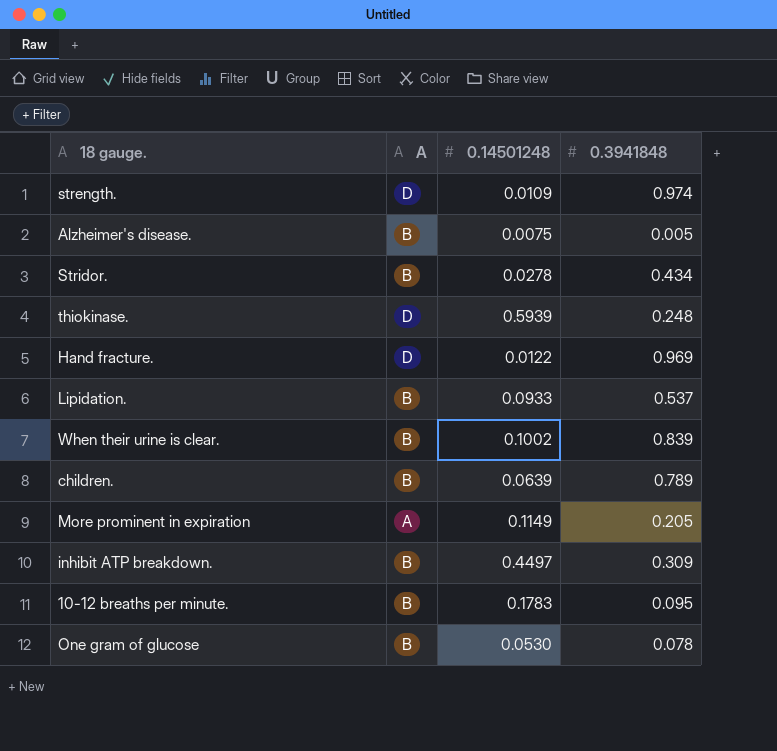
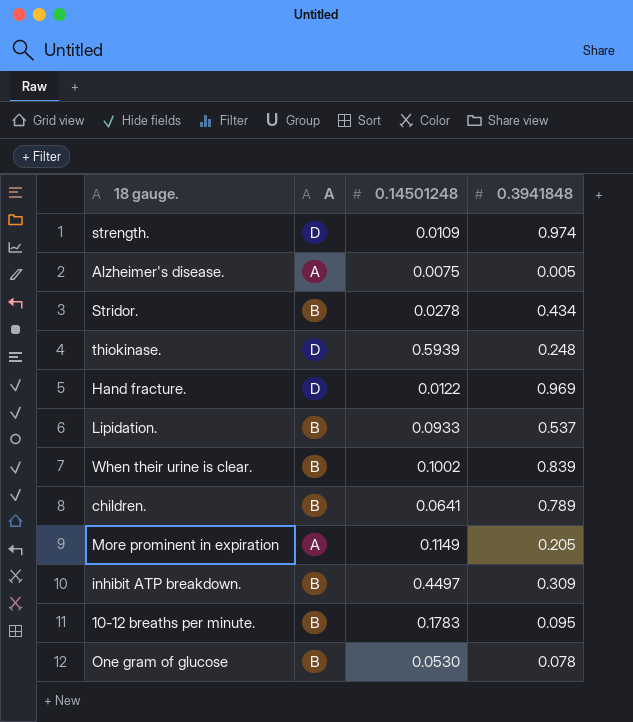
Alzheimer's disease. | A: B -> A
children. | 0.14501248: 0.0639 -> 0.0641

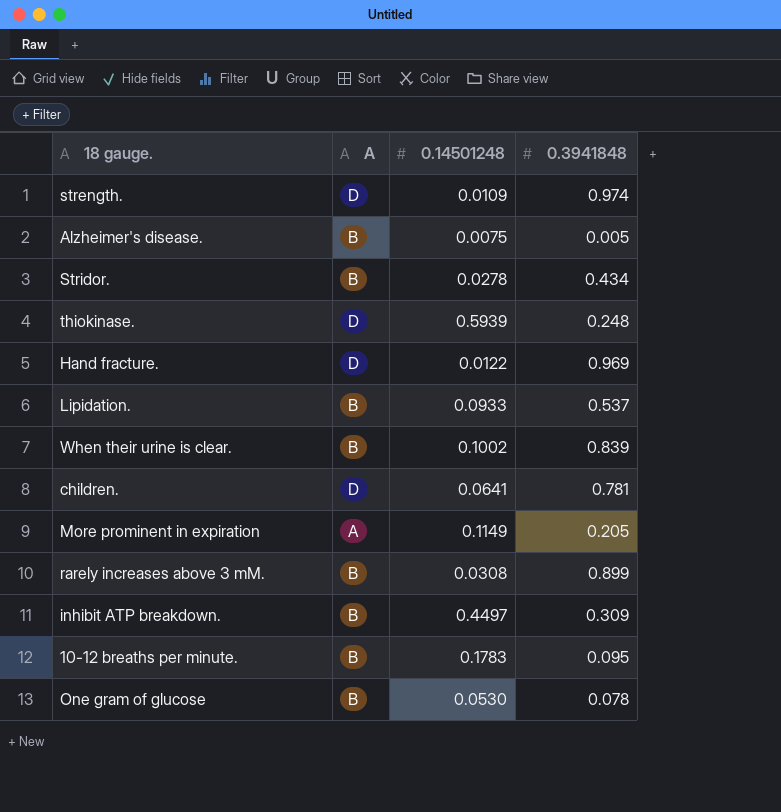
Alzheimer's disease. | A: A -> B
children. | A: B -> D
children. | 0.3941848: 0.789 -> 0.781
row rarely increases above 3 mM.: none -> B | 0.0308 | 0.899

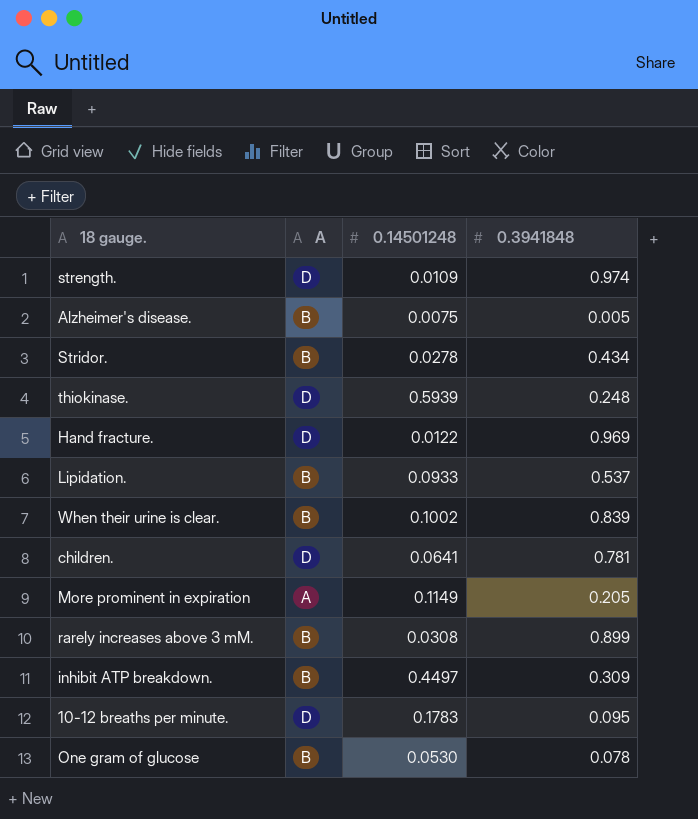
10-12 breaths per minute. | A: B -> D

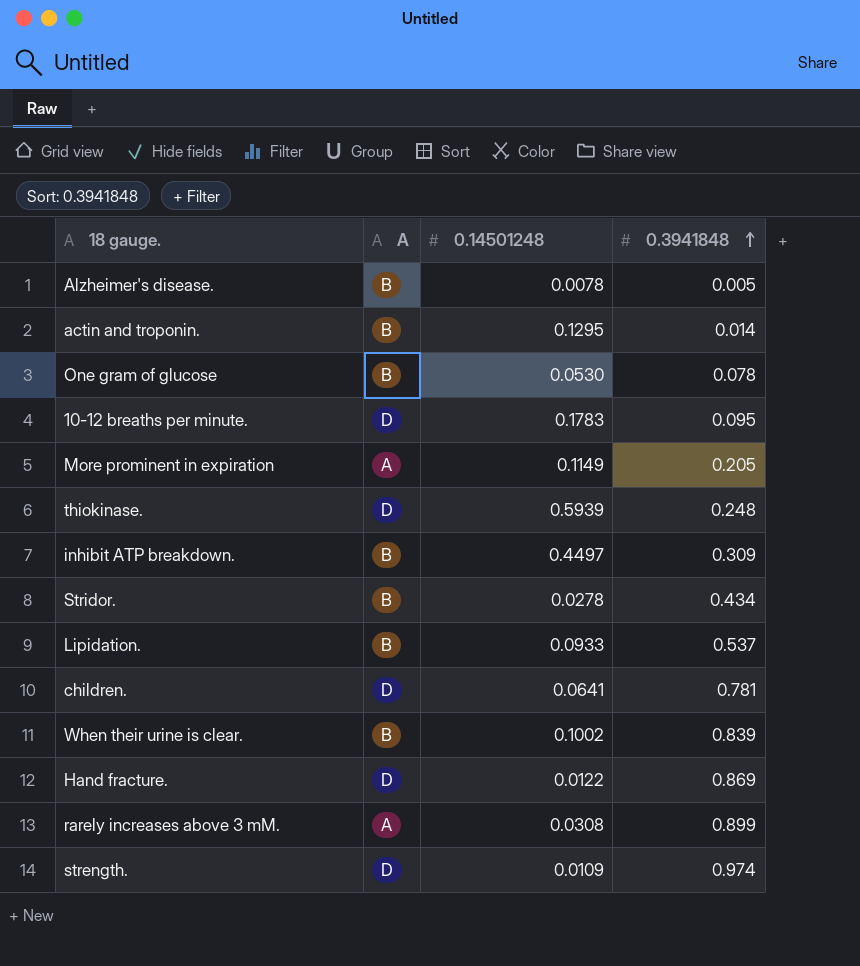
row order: none -> 0.3941848 ascending
Alzheimer's disease. | 0.14501248: 0.0075 -> 0.0078
row actin and troponin.: none -> B | 0.1295 | 0.014
Hand fracture. | 0.3941848: 0.969 -> 0.869
rarely increases above 3 mM. | A: B -> A

